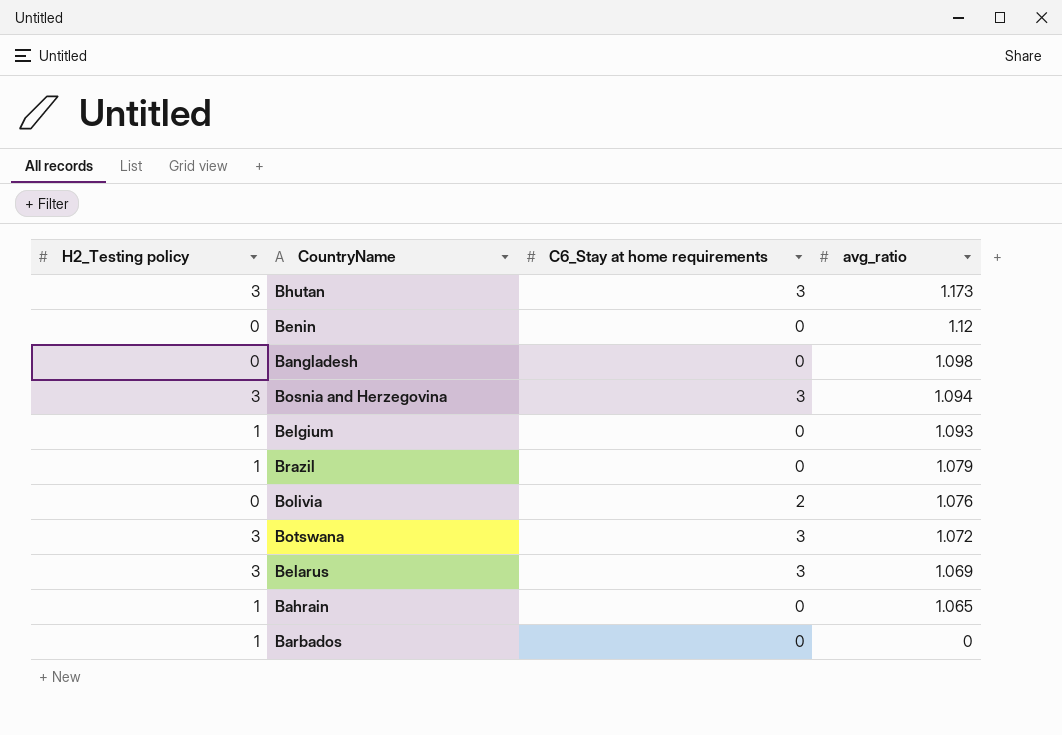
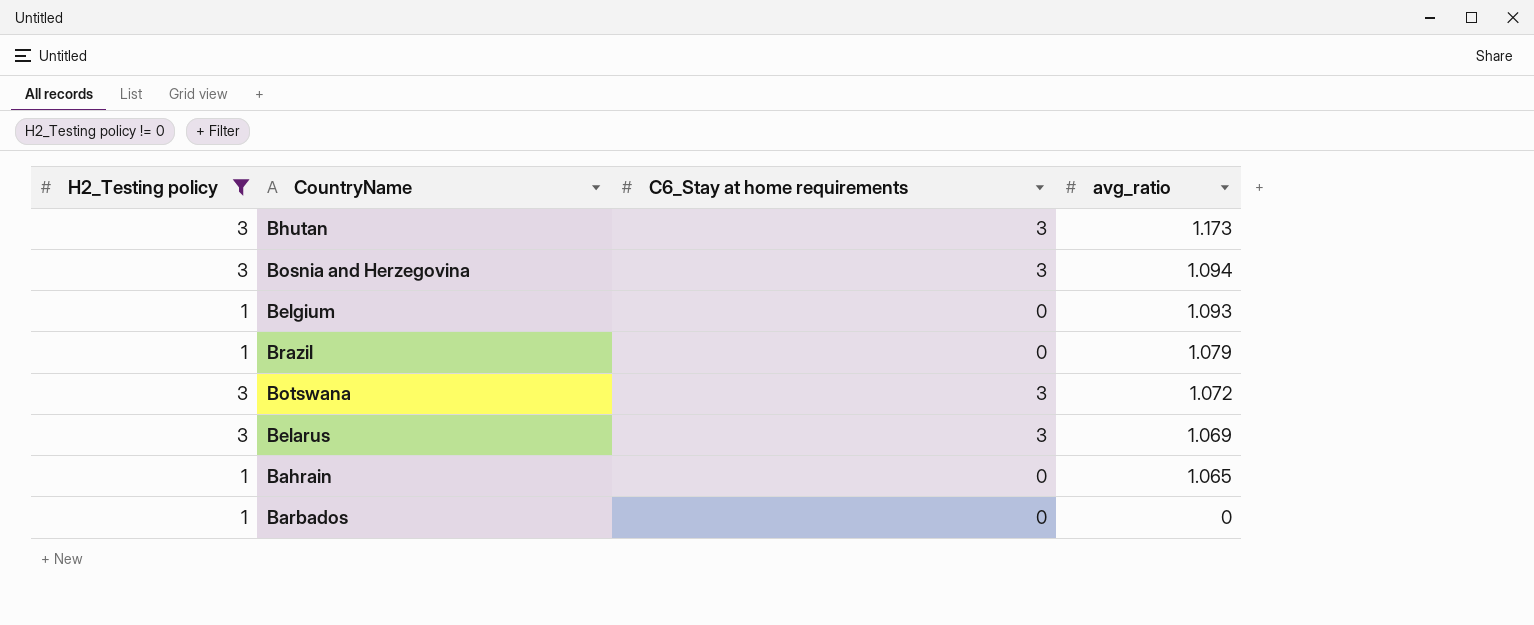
filter: none -> H2_Testing policy != 0

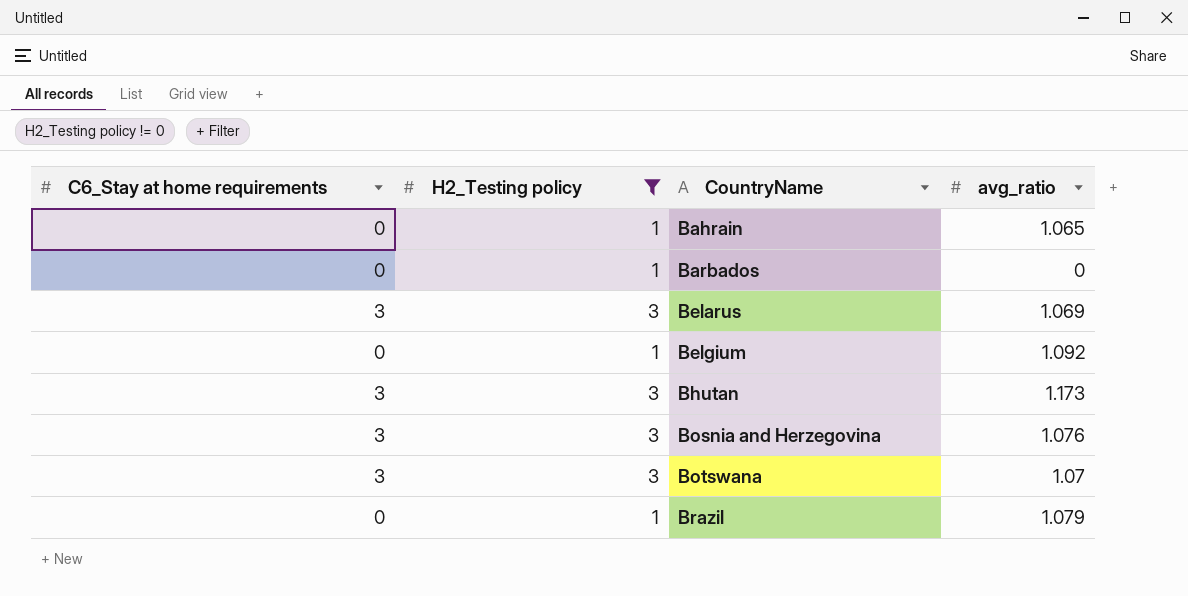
row order: avg_ratio descending -> CountryName ascending
column C6_Stay at home requirements | position: 3 -> 1
Belgium | avg_ratio: 1.093 -> 1.092
Bosnia and Herzegovina | avg_ratio: 1.094 -> 1.076
Botswana | avg_ratio: 1.072 -> 1.07

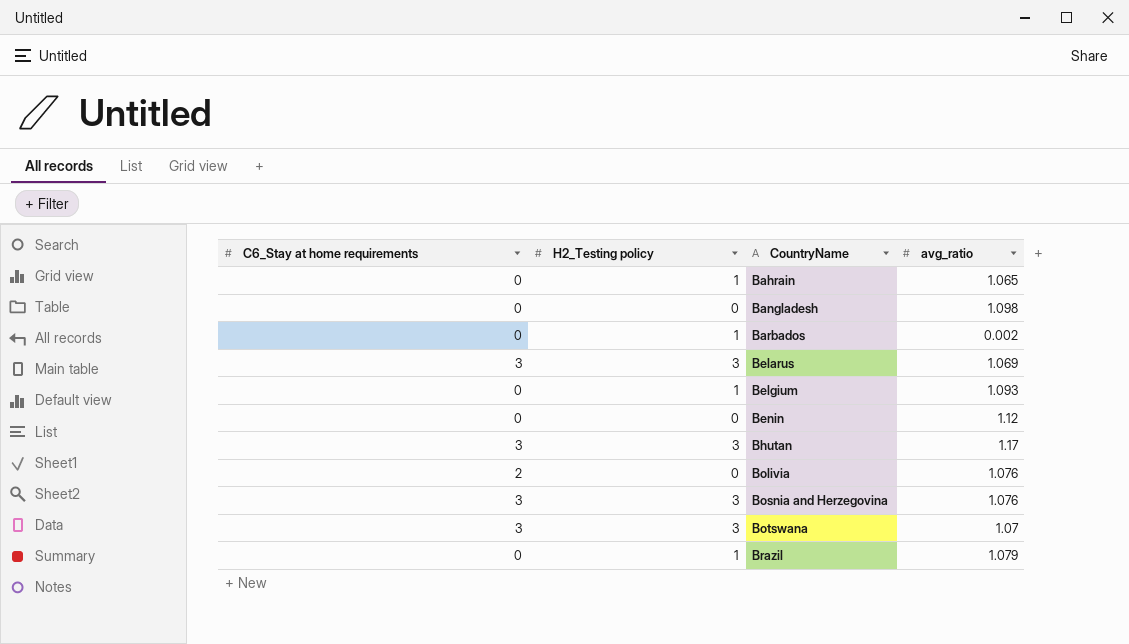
filter: H2_Testing policy != 0 -> none
Barbados | avg_ratio: 0 -> 0.002
Belgium | avg_ratio: 1.092 -> 1.093
Bhutan | avg_ratio: 1.173 -> 1.17

